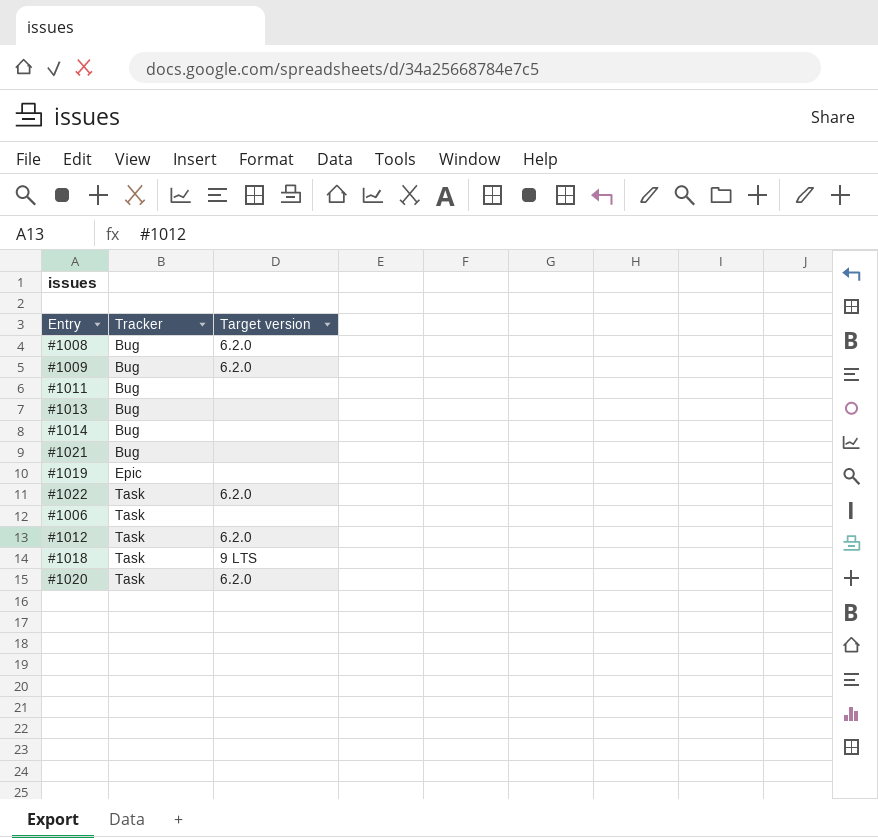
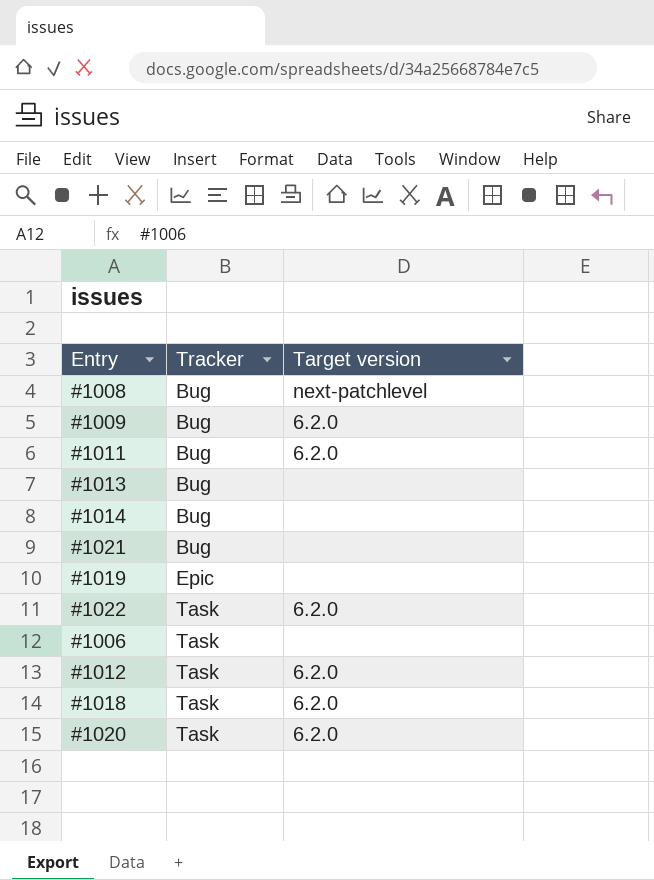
#1008 | Target version: 6.2.0 -> next-patchlevel
#1011 | Target version: none -> 6.2.0
#1018 | Target version: 9 LTS -> 6.2.0

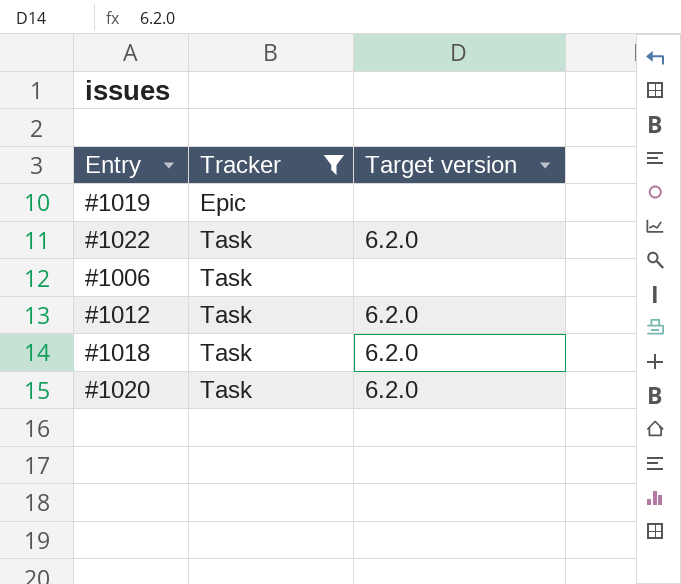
filter: none -> Tracker != Bug

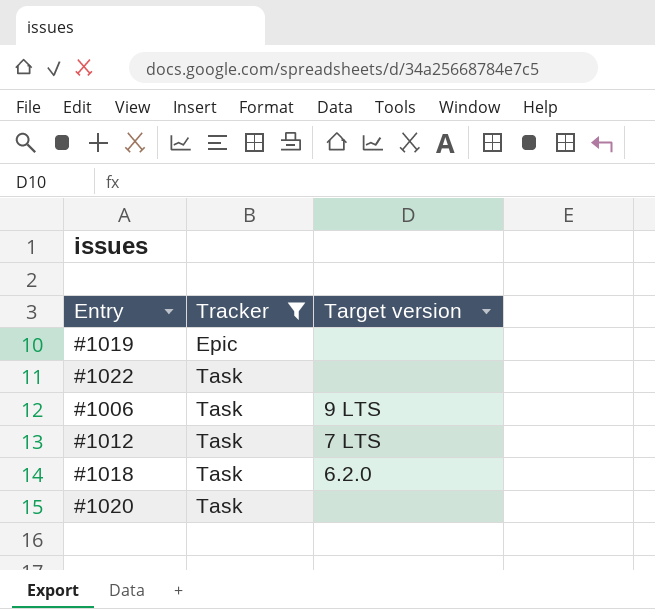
#1022 | Target version: 6.2.0 -> none
#1006 | Target version: none -> 9 LTS
#1012 | Target version: 6.2.0 -> 7 LTS
#1020 | Target version: 6.2.0 -> none

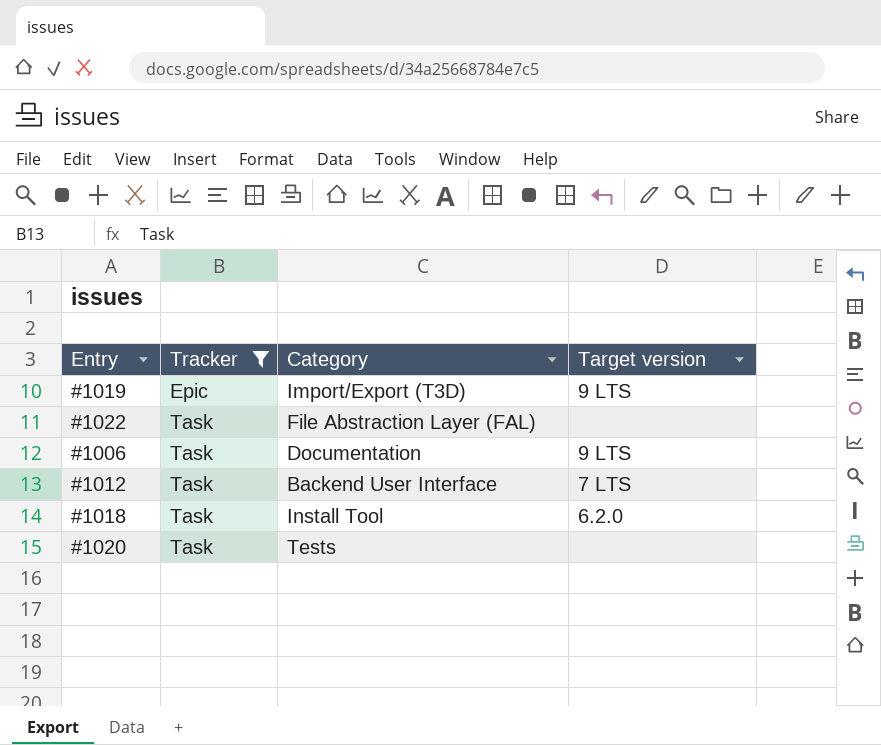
column Category | position: none -> 3
#1019 | Target version: none -> 9 LTS

